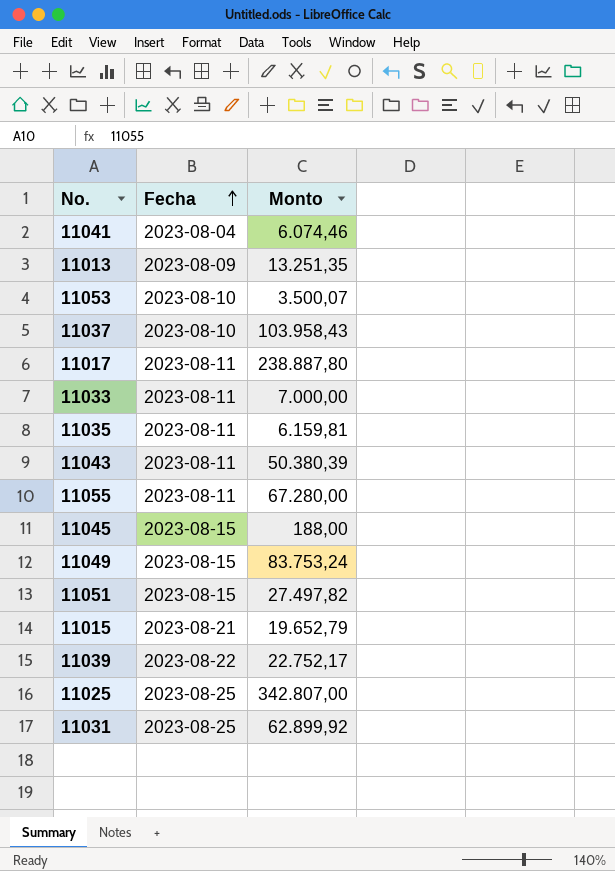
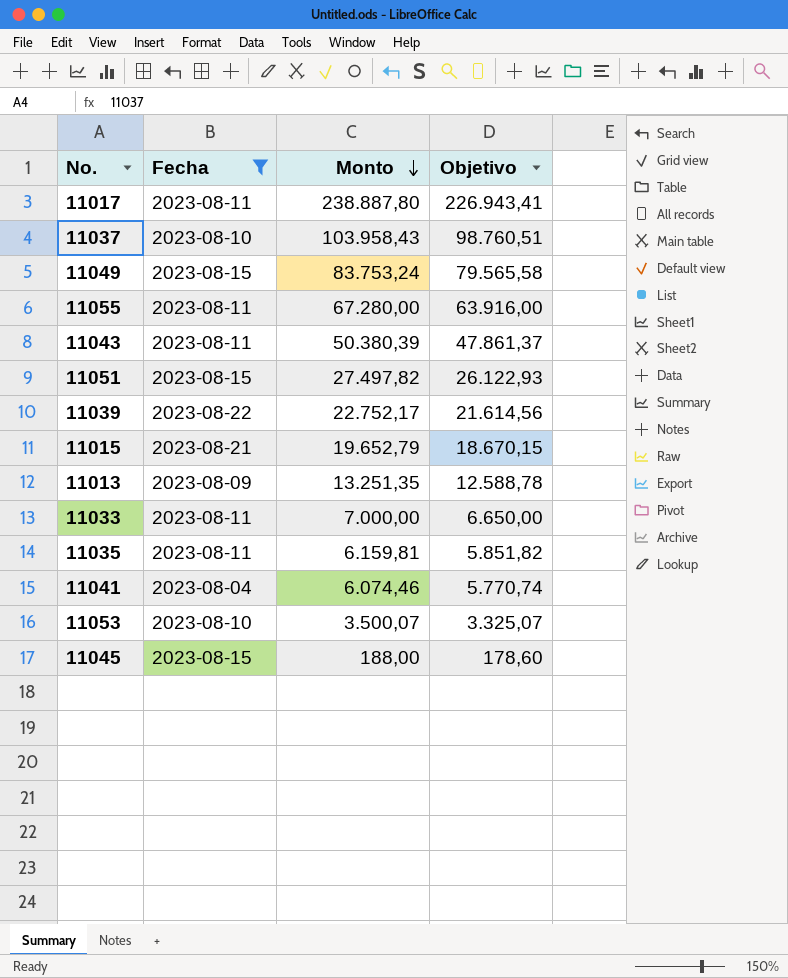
filter: none -> Fecha != 2023-08-25
row order: Fecha ascending -> Monto descending
column Objetivo | formula: none -> [Monto] * 0,95

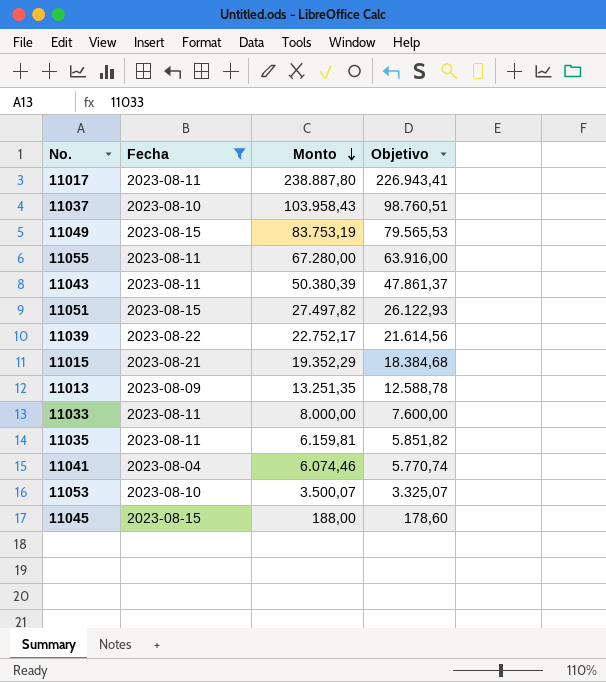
11049 | Monto: 83.753,24 -> 83.753,19
11049 | Objetivo: 79.565,58 -> 79.565,53
11015 | Monto: 19.652,79 -> 19.352,29
11015 | Objetivo: 18.670,15 -> 18.384,68
11033 | Monto: 7.000,00 -> 8.000,00
11033 | Objetivo: 6.650,00 -> 7.600,00

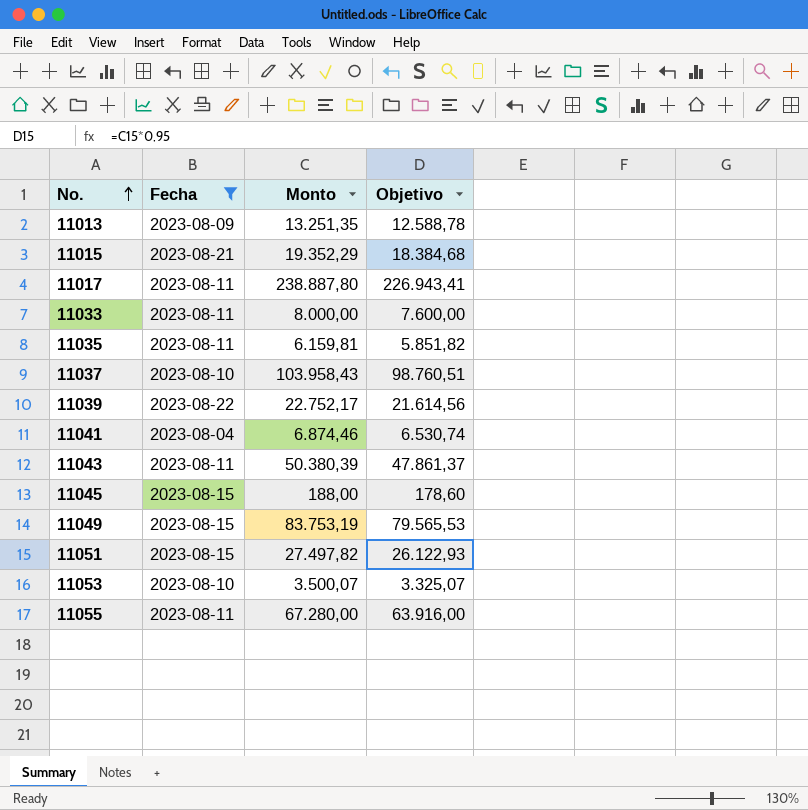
row order: Monto descending -> No. ascending
11041 | Monto: 6.074,46 -> 6.874,46
11041 | Objetivo: 5.770,74 -> 6.530,74

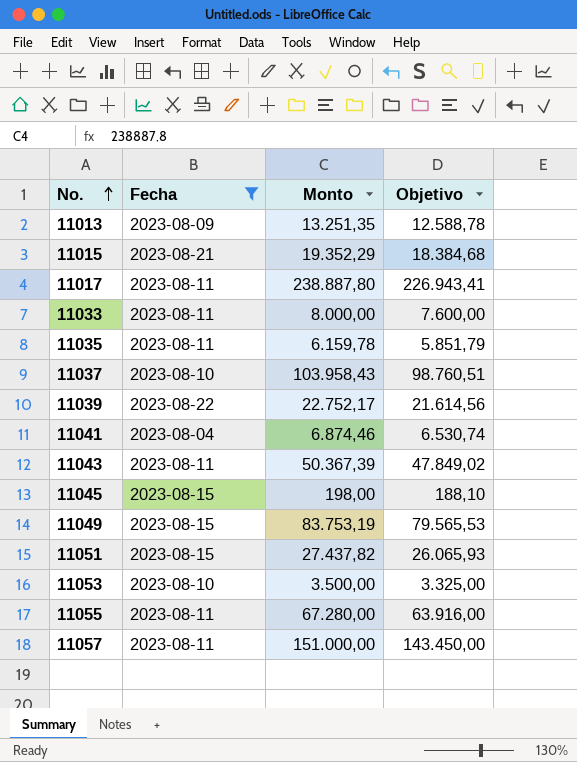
11035 | Monto: 6.159,81 -> 6.159,78
11035 | Objetivo: 5.851,82 -> 5.851,79
11043 | Monto: 50.380,39 -> 50.367,39
11043 | Objetivo: 47.861,37 -> 47.849,02
11045 | Monto: 188,00 -> 198,00
11045 | Objetivo: 178,60 -> 188,10
11051 | Monto: 27.497,82 -> 27.437,82
11051 | Objetivo: 26.122,93 -> 26.065,93
11053 | Monto: 3.500,07 -> 3.500,00
11053 | Objetivo: 3.325,07 -> 3.325,00
row 11057: none -> 2023-08-11 | 151.000,00 | 143.450,00

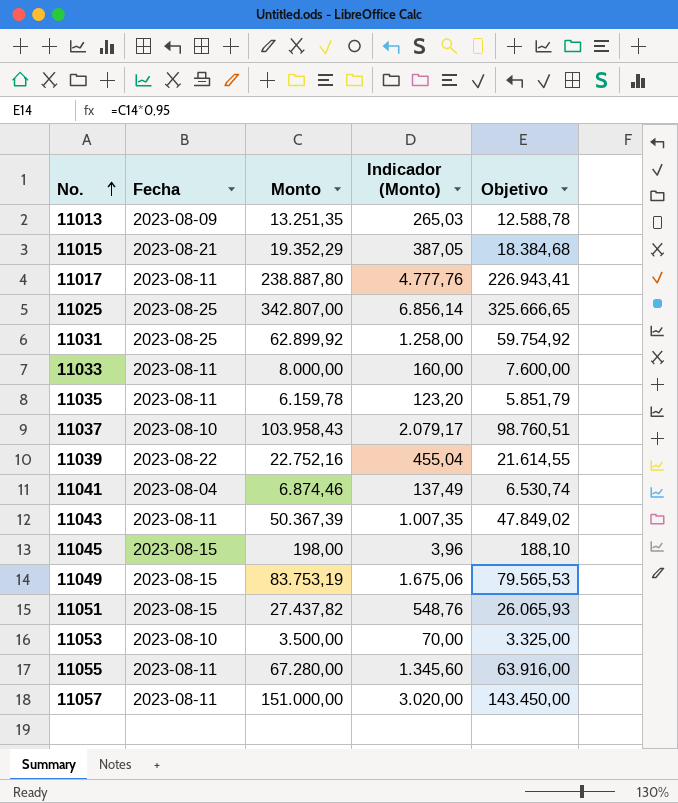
filter: Fecha != 2023-08-25 -> none
column Indicador (Monto) | formula: none -> [Monto] * 0,02
11039 | Monto: 22.752,17 -> 22.752,16
11039 | Objetivo: 21.614,56 -> 21.614,55

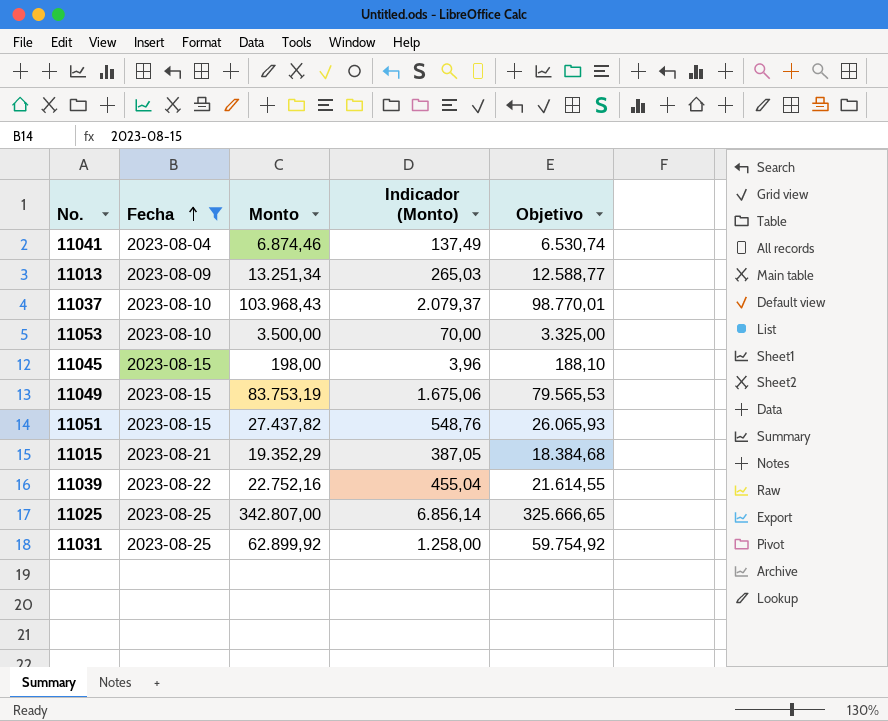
filter: none -> Fecha != 2023-08-11
row order: No. ascending -> Fecha ascending
11013 | Monto: 13.251,35 -> 13.251,34
11013 | Objetivo: 12.588,78 -> 12.588,77
11037 | Monto: 103.958,43 -> 103.968,43
11037 | Indicador (Monto): 2.079,17 -> 2.079,37
11037 | Objetivo: 98.760,51 -> 98.770,01

